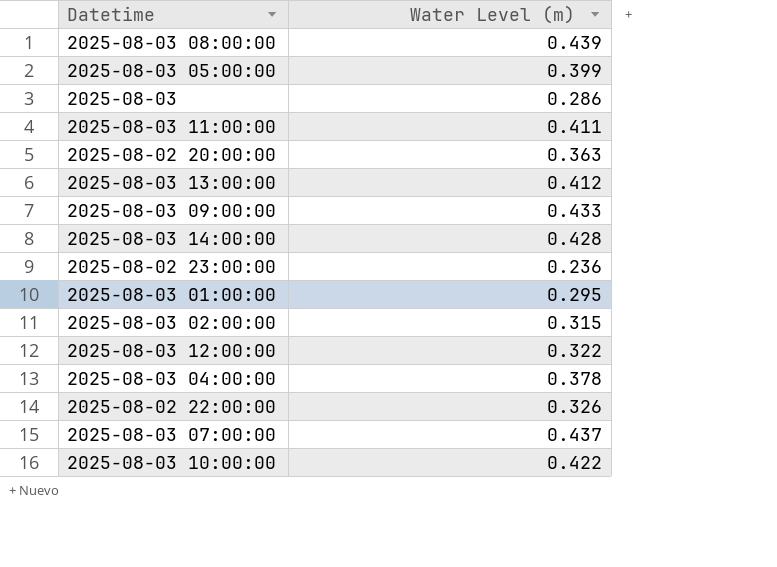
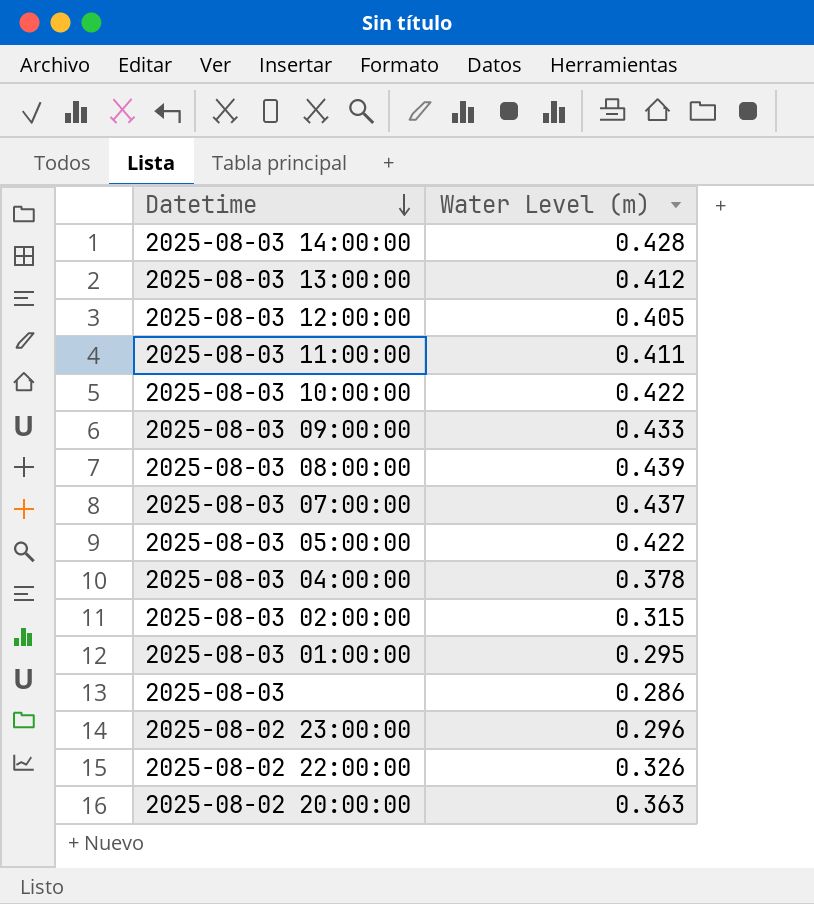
row order: none -> Datetime descending
2025-08-03 12:00:00 | Water Level (m): 0.322 -> 0.405
2025-08-03 05:00:00 | Water Level (m): 0.399 -> 0.422
2025-08-02 23:00:00 | Water Level (m): 0.236 -> 0.296

